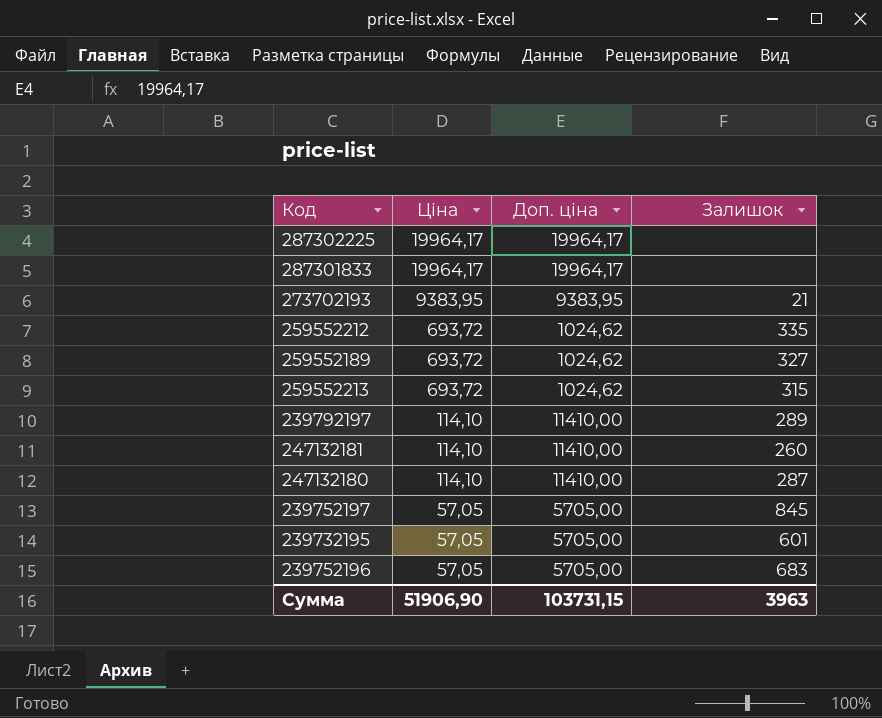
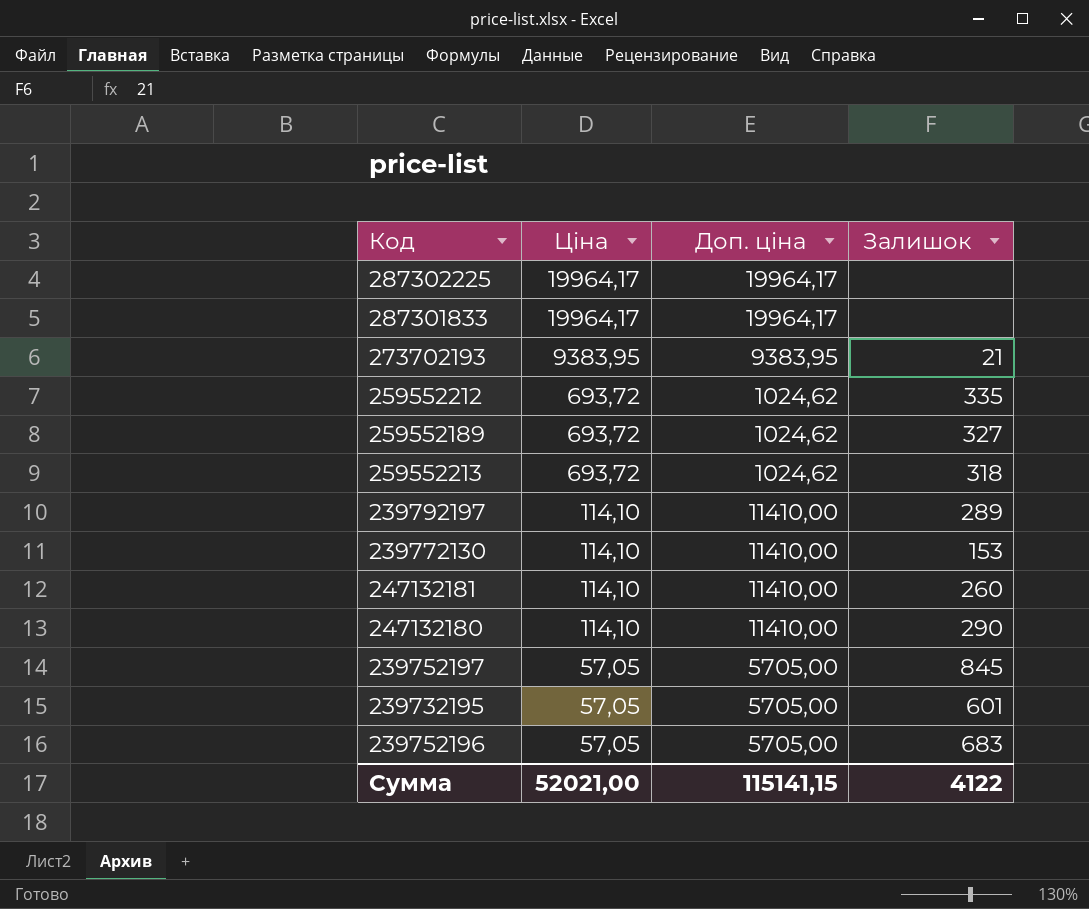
259552213 | Залишок: 315 -> 318
row 239772130: none -> 114,10 | 11410,00 | 153
247132180 | Залишок: 287 -> 290
Сумма | Ціна: 51906,90 -> 52021,00
Сумма | Доп. ціна: 103731,15 -> 115141,15
Сумма | Залишок: 3963 -> 4122

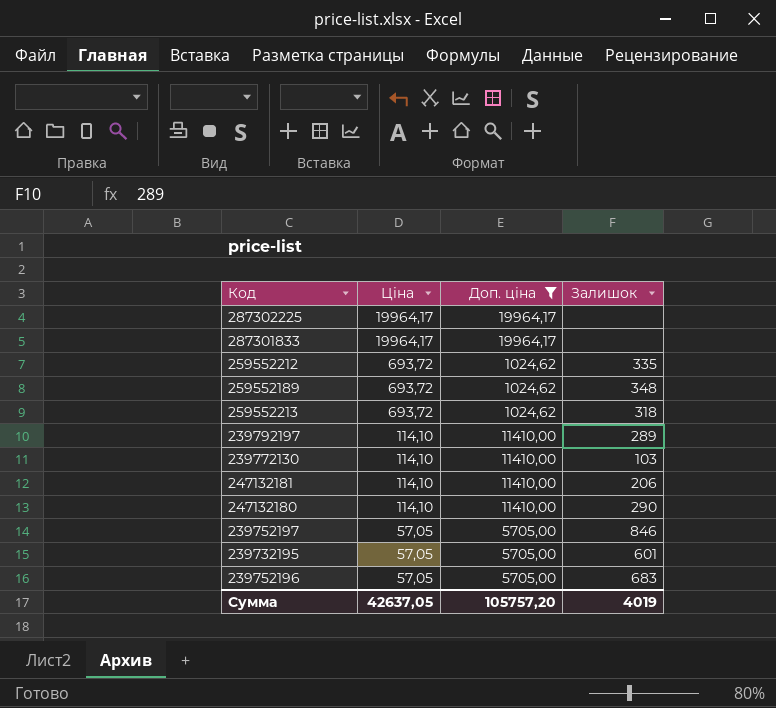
filter: none -> Доп. ціна != 9383,95
259552189 | Залишок: 327 -> 348
239772130 | Залишок: 153 -> 103
247132181 | Залишок: 260 -> 206
239752197 | Залишок: 845 -> 846
Сумма | Ціна: 52021,00 -> 42637,05
Сумма | Доп. ціна: 115141,15 -> 105757,20
Сумма | Залишок: 4122 -> 4019

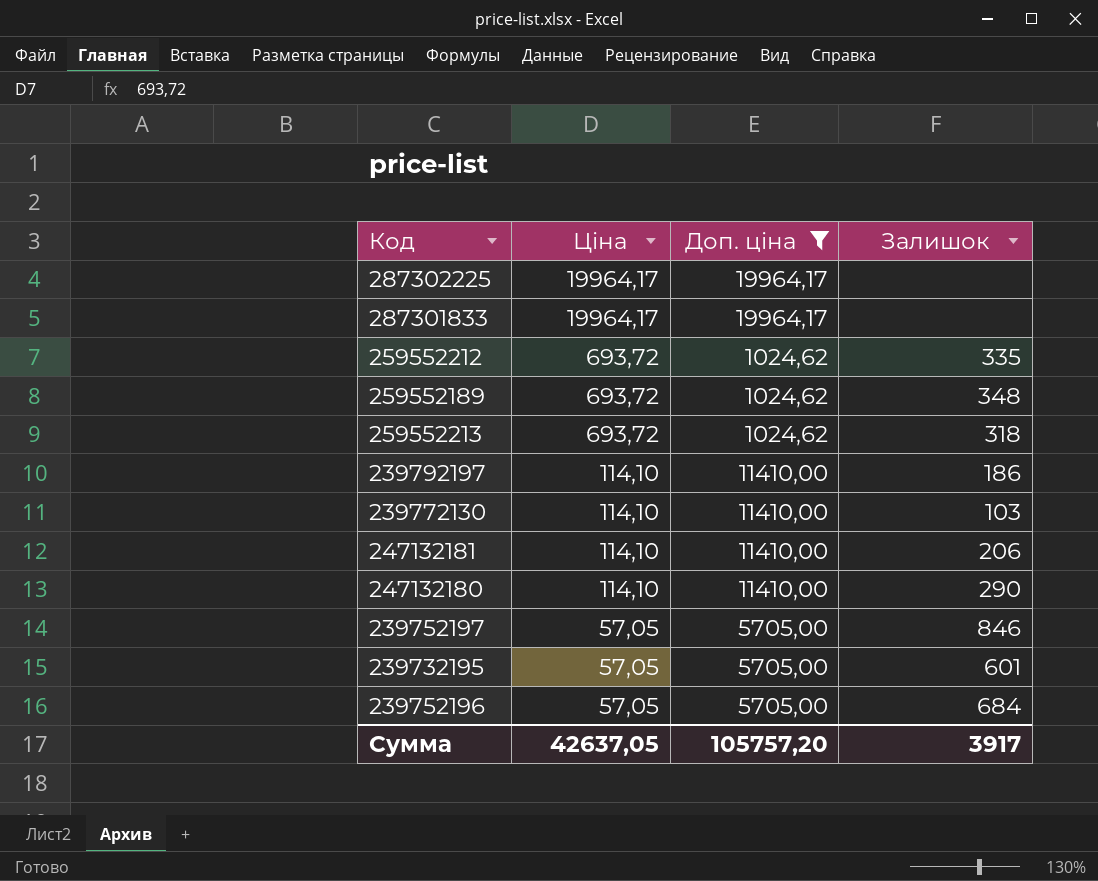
239792197 | Залишок: 289 -> 186
239752196 | Залишок: 683 -> 684
Сумма | Залишок: 4019 -> 3917

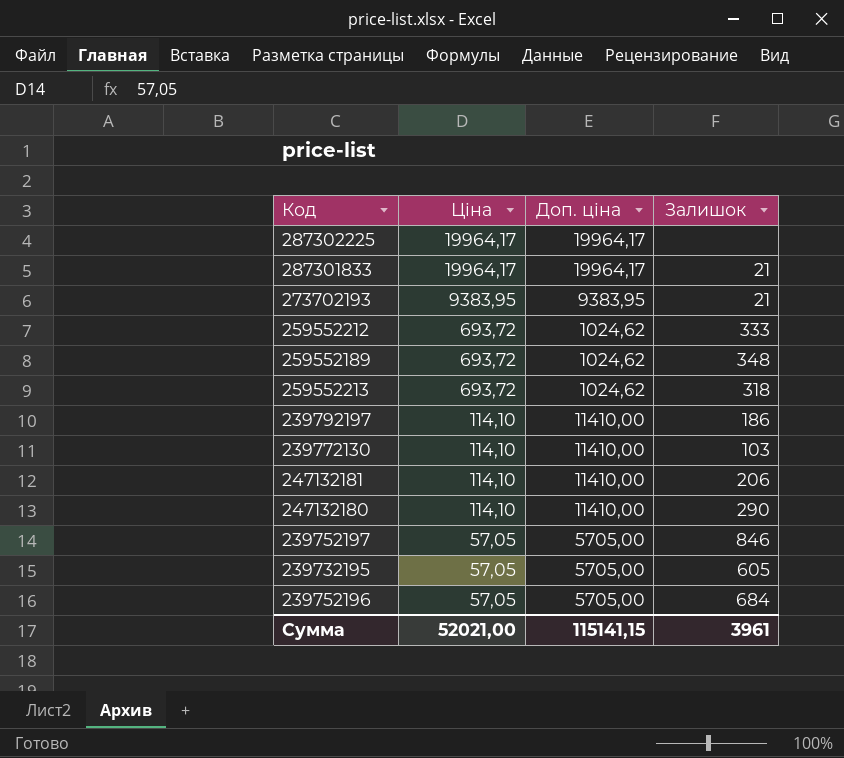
filter: Доп. ціна != 9383,95 -> none
287301833 | Залишок: none -> 21
259552212 | Залишок: 335 -> 333
239732195 | Залишок: 601 -> 605
Сумма | Ціна: 42637,05 -> 52021,00
Сумма | Доп. ціна: 105757,20 -> 115141,15
Сумма | Залишок: 3917 -> 3961

